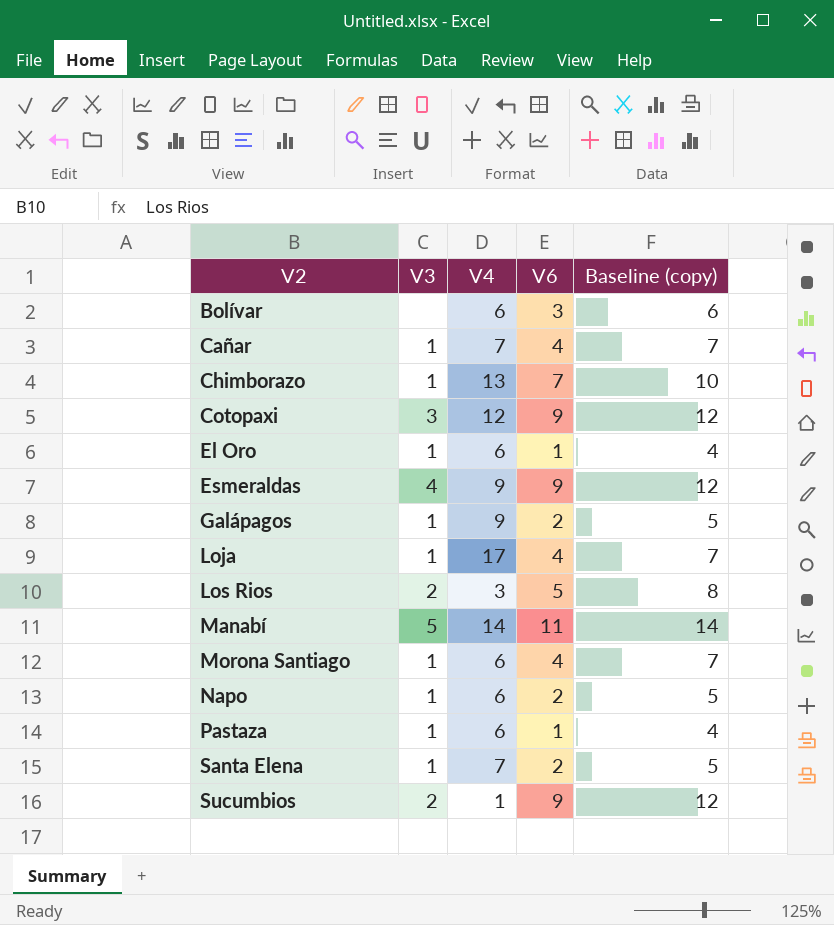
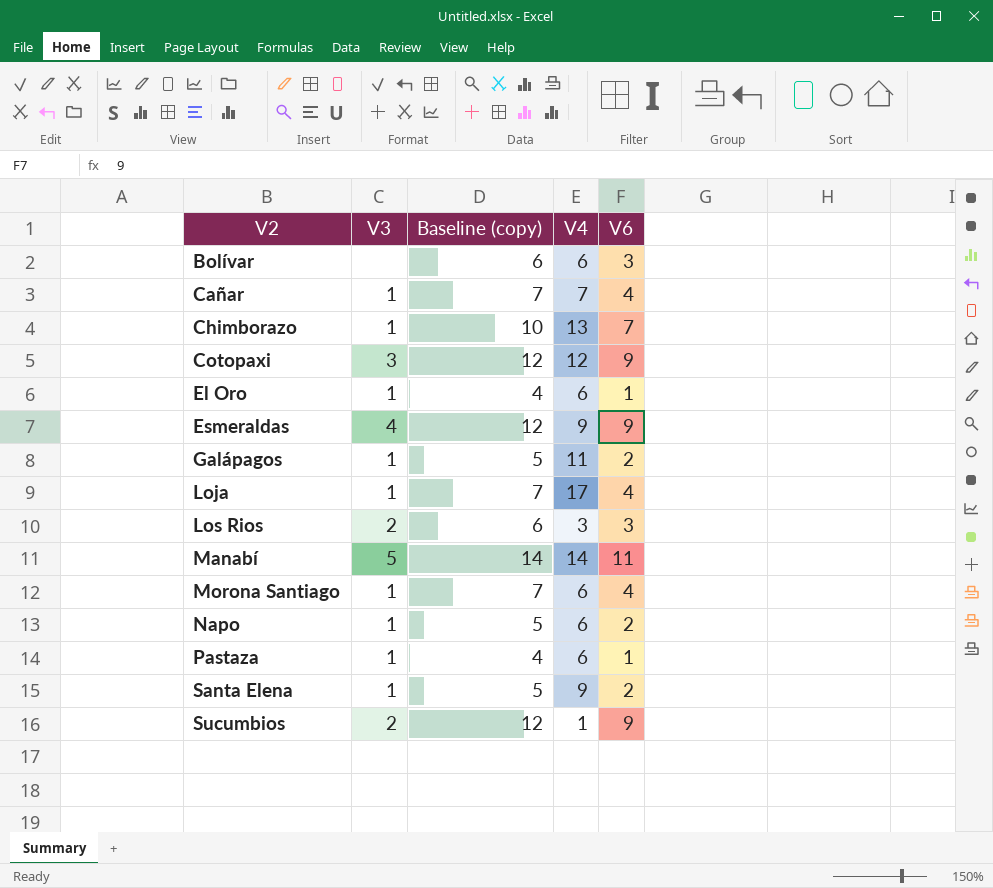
column Baseline (copy) | position: 5 -> 3
Galápagos | V4: 9 -> 11
Los Rios | Baseline (copy): 8 -> 6
Los Rios | V6: 5 -> 3
Santa Elena | V4: 7 -> 9

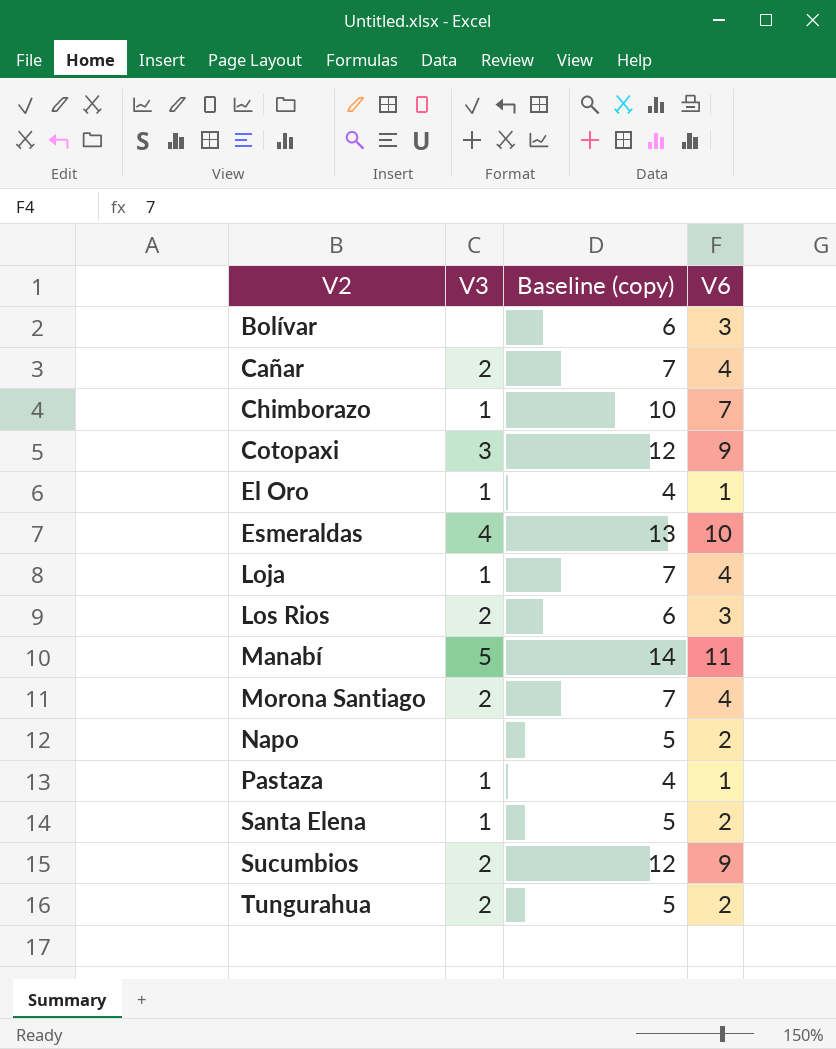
column V4 | position: 4 -> none
row Galápagos: 1 | 5 | 11 | 2 -> none
Cañar | V3: 1 -> 2
Esmeraldas | Baseline (copy): 12 -> 13
Esmeraldas | V6: 9 -> 10
Morona Santiago | V3: 1 -> 2
Napo | V3: 1 -> none
row Tungurahua: none -> 2 | 5 | 2

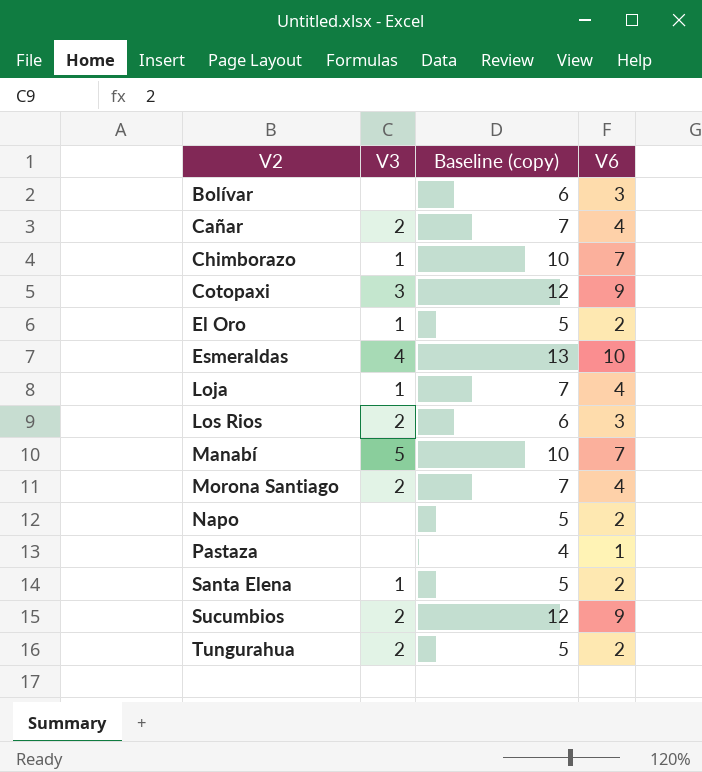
El Oro | Baseline (copy): 4 -> 5
El Oro | V6: 1 -> 2
Manabí | Baseline (copy): 14 -> 10
Manabí | V6: 11 -> 7
Pastaza | V3: 1 -> none

